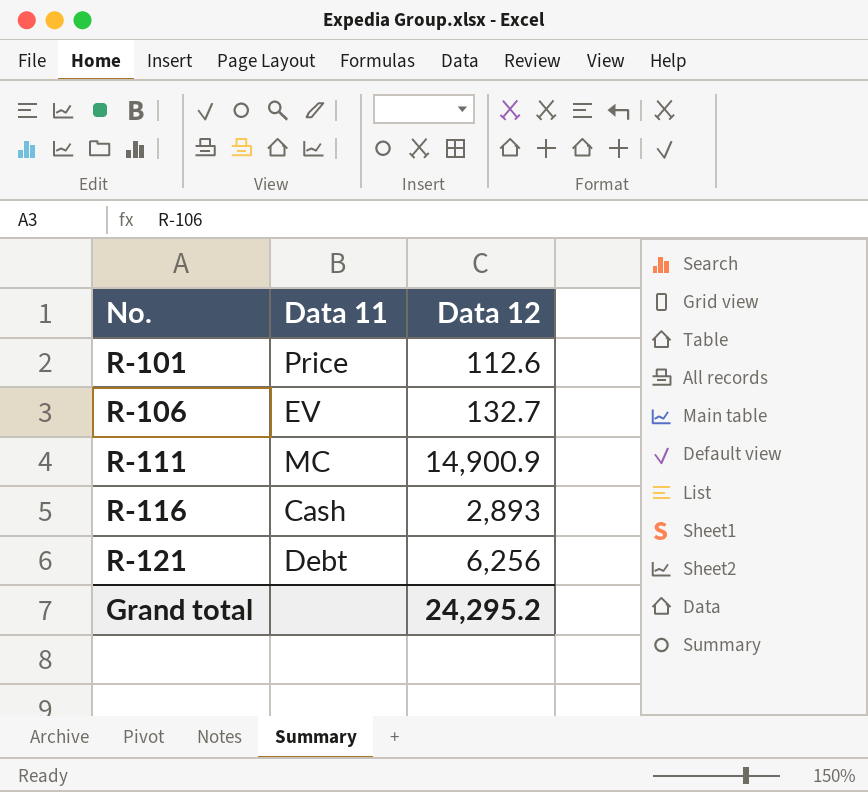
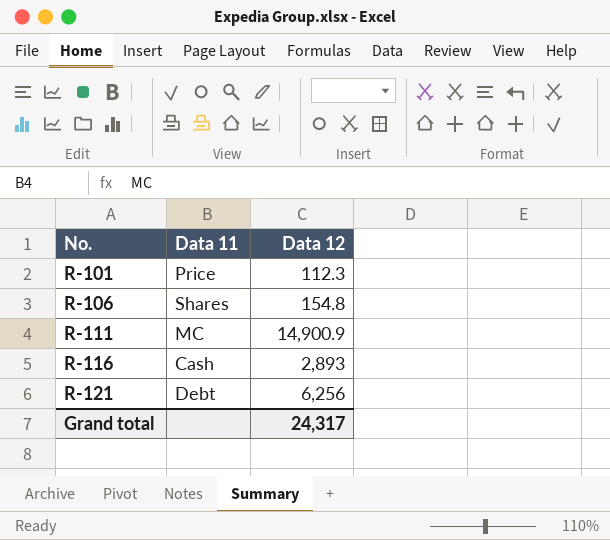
R-101 | Data 12: 112.6 -> 112.3
R-106 | Data 11: EV -> Shares
R-106 | Data 12: 132.7 -> 154.8
Grand total | Data 12: 24,295.2 -> 24,317

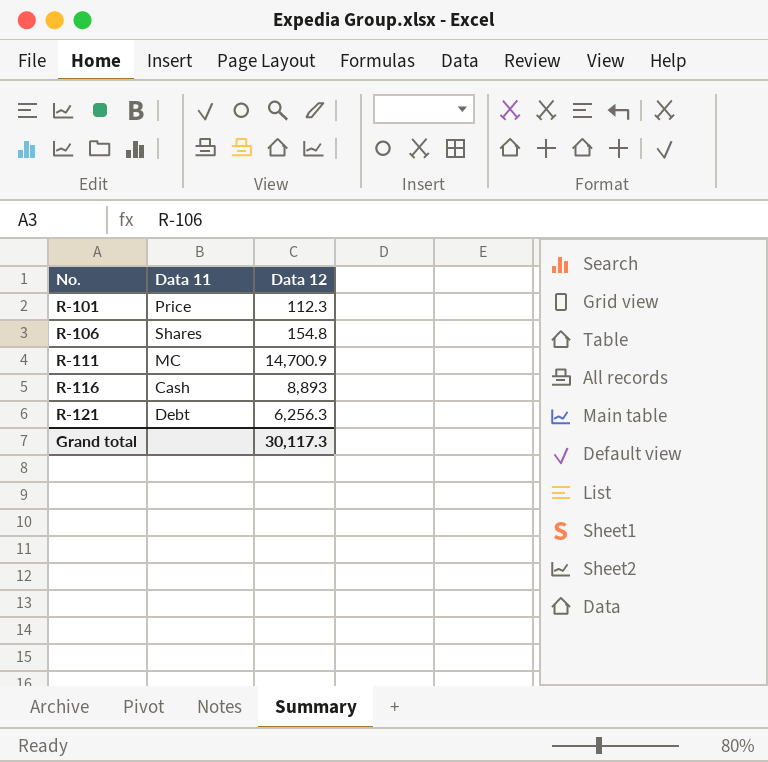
R-111 | Data 12: 14,900.9 -> 14,700.9
R-116 | Data 12: 2,893 -> 8,893
R-121 | Data 12: 6,256 -> 6,256.3
Grand total | Data 12: 24,317 -> 30,117.3

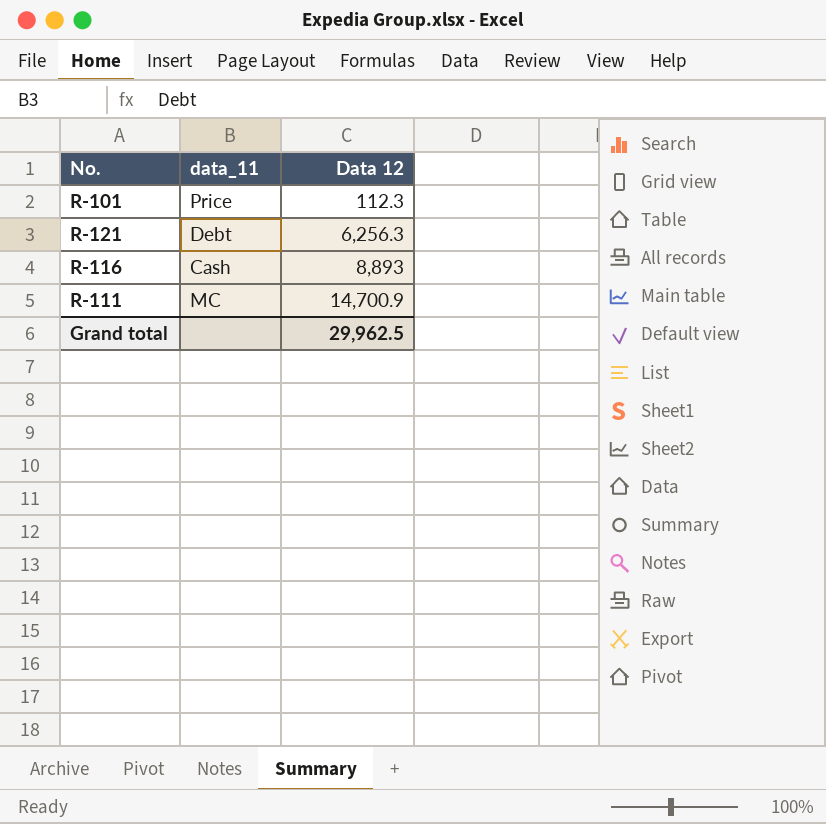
row order: No. ascending -> Data 12 ascending
column name: Data 11 -> data_11
row R-106: Shares | 154.8 -> none
Grand total | Data 12: 30,117.3 -> 29,962.5

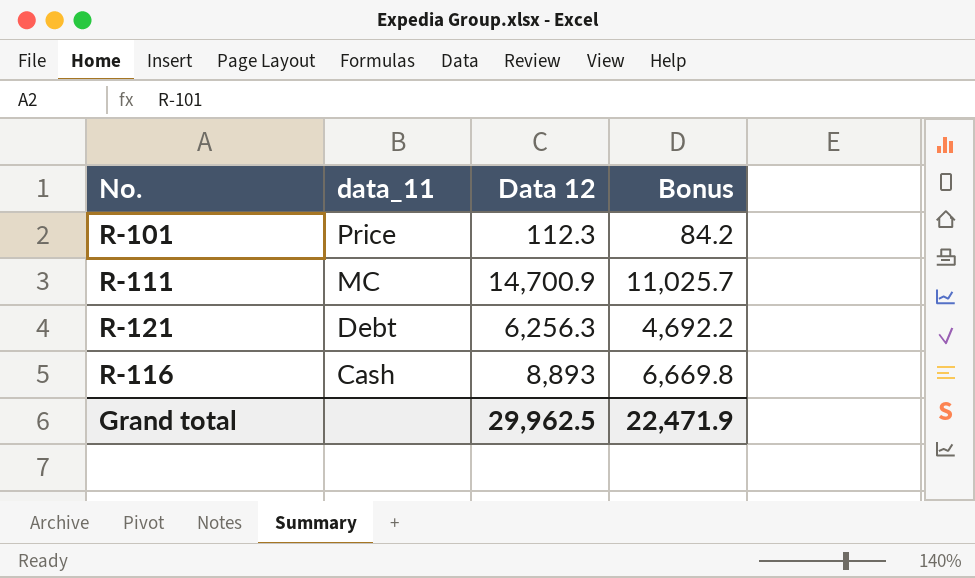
row order: Data 12 ascending -> data_11 descending
column Bonus | formula: none -> [Data 12] * 0.75

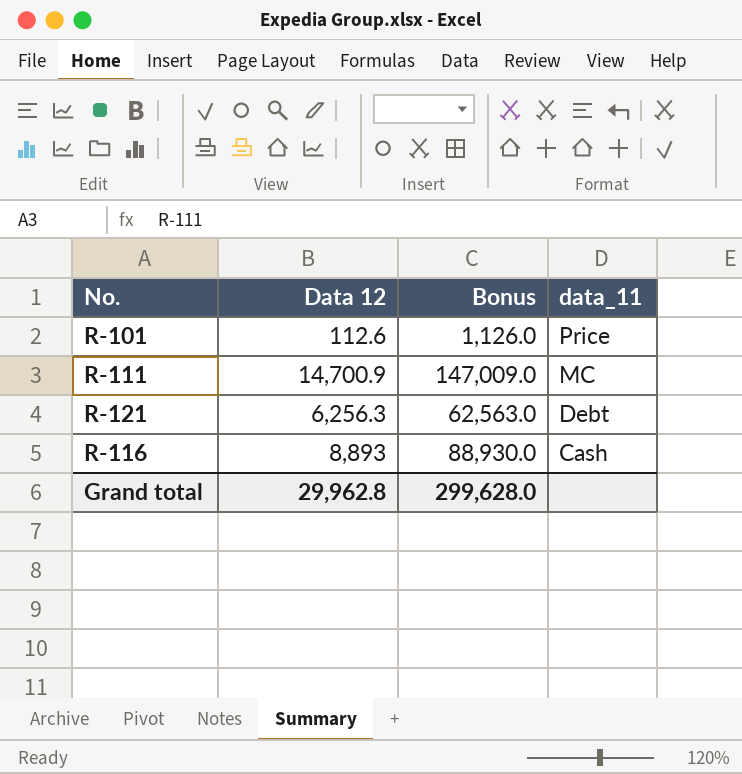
column Bonus | formula: [Data 12] * 0.75 -> [Data 12] * 10
column data_11 | position: 2 -> 4
R-101 | Data 12: 112.3 -> 112.6
Grand total | Data 12: 29,962.5 -> 29,962.8
Grand total | Bonus: 22,471.9 -> 299,628.0

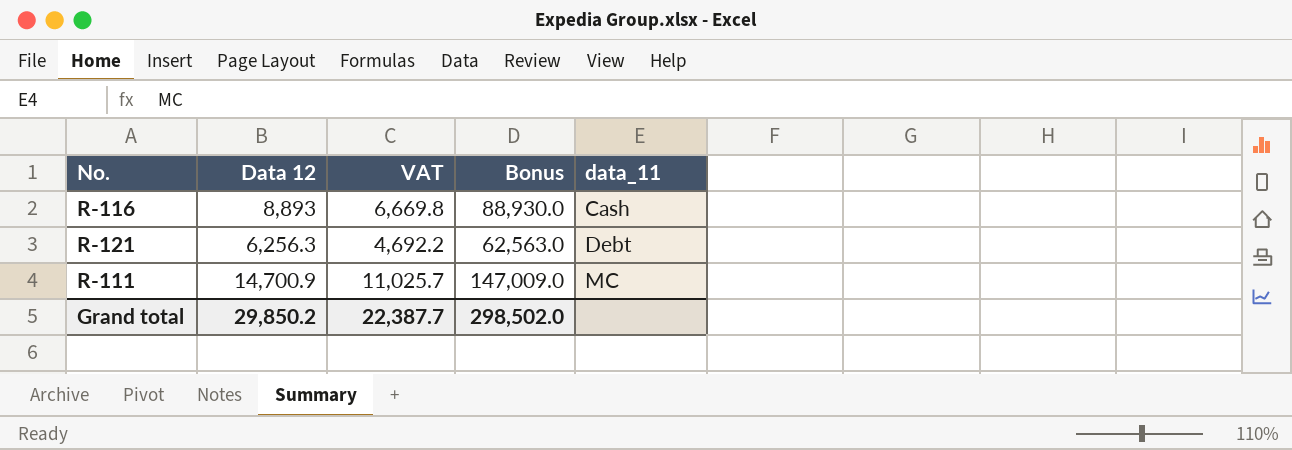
row order: data_11 descending -> data_11 ascending
column VAT | formula: none -> [Data 12] * 0.75
row R-101: 112.6 | 1,126.0 | Price -> none
Grand total | Data 12: 29,962.8 -> 29,850.2
Grand total | Bonus: 299,628.0 -> 298,502.0

